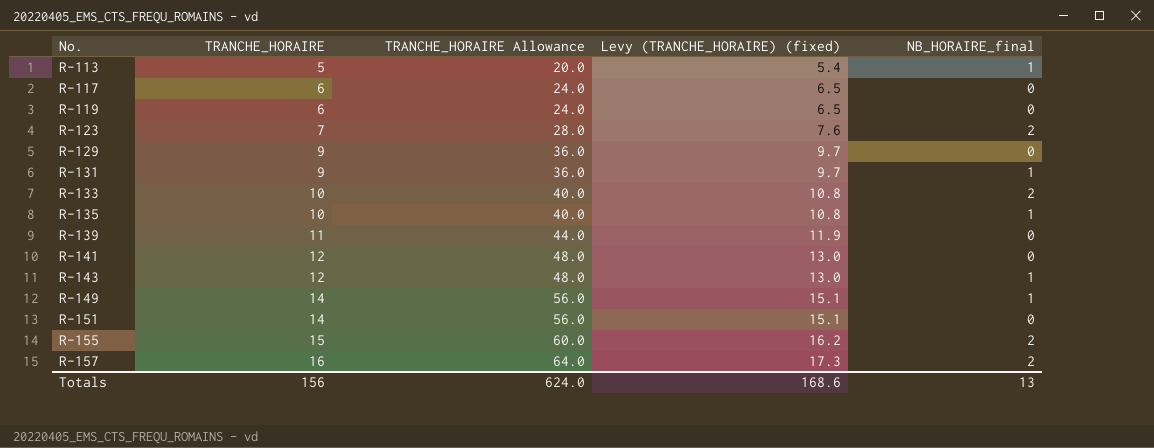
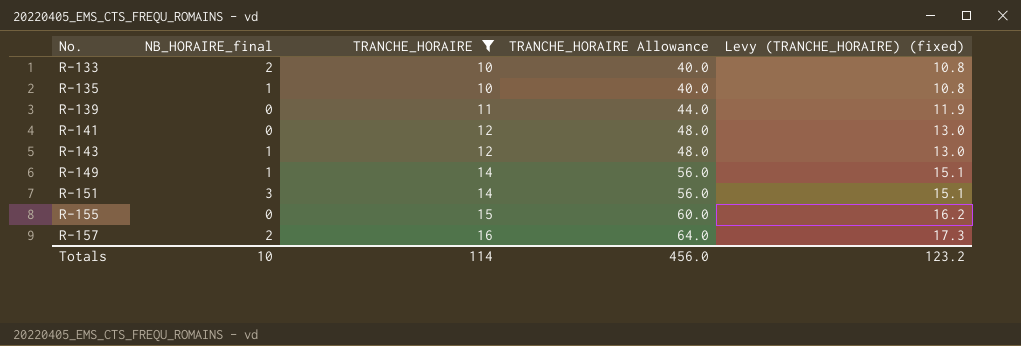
filter: none -> TRANCHE_HORAIRE >= 10
column NB_HORAIRE_final | position: 5 -> 2
R-151 | NB_HORAIRE_final: 0 -> 3
R-155 | NB_HORAIRE_final: 2 -> 0
Totals | NB_HORAIRE_final: 13 -> 10
Totals | TRANCHE_HORAIRE: 156 -> 114
Totals | TRANCHE_HORAIRE Allowance: 624.0 -> 456.0
Totals | Levy (TRANCHE_HORAIRE) (fixed): 168.6 -> 123.2

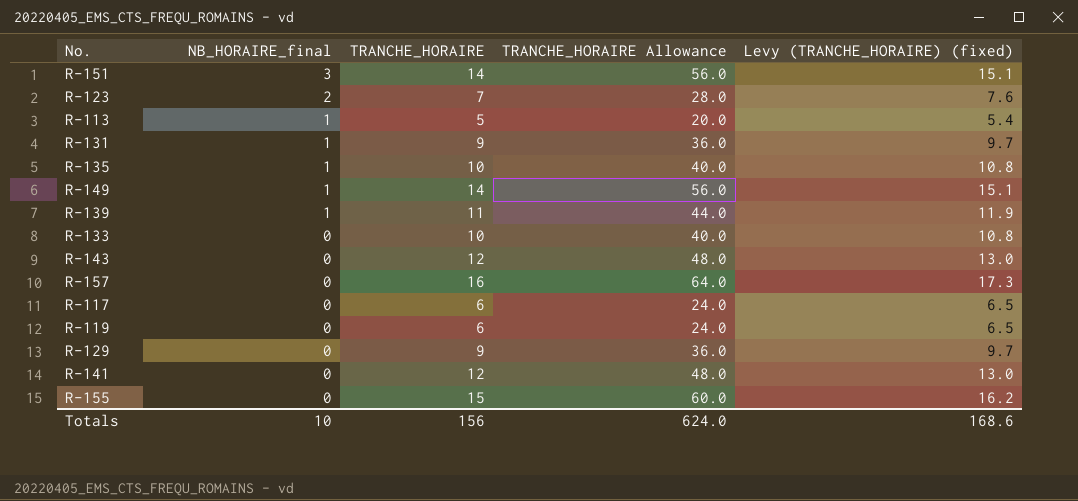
filter: TRANCHE_HORAIRE >= 10 -> none
row order: No. ascending -> NB_HORAIRE_final descending
R-139 | NB_HORAIRE_final: 0 -> 1
R-133 | NB_HORAIRE_final: 2 -> 0
R-143 | NB_HORAIRE_final: 1 -> 0
R-157 | NB_HORAIRE_final: 2 -> 0
Totals | TRANCHE_HORAIRE: 114 -> 156
Totals | TRANCHE_HORAIRE Allowance: 456.0 -> 624.0
Totals | Levy (TRANCHE_HORAIRE) (fixed): 123.2 -> 168.6

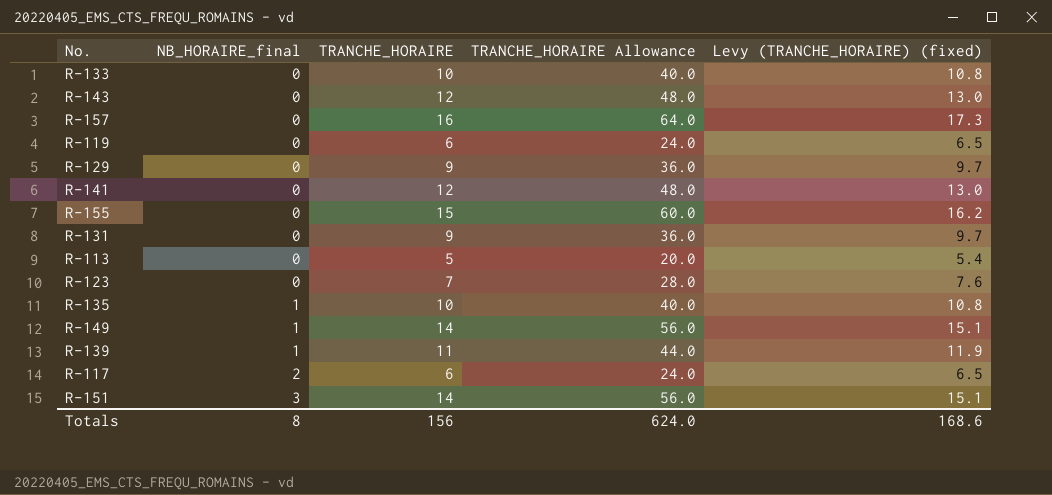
row order: NB_HORAIRE_final descending -> NB_HORAIRE_final ascending
R-131 | NB_HORAIRE_final: 1 -> 0
R-113 | NB_HORAIRE_final: 1 -> 0
R-123 | NB_HORAIRE_final: 2 -> 0
R-117 | NB_HORAIRE_final: 0 -> 2
Totals | NB_HORAIRE_final: 10 -> 8

